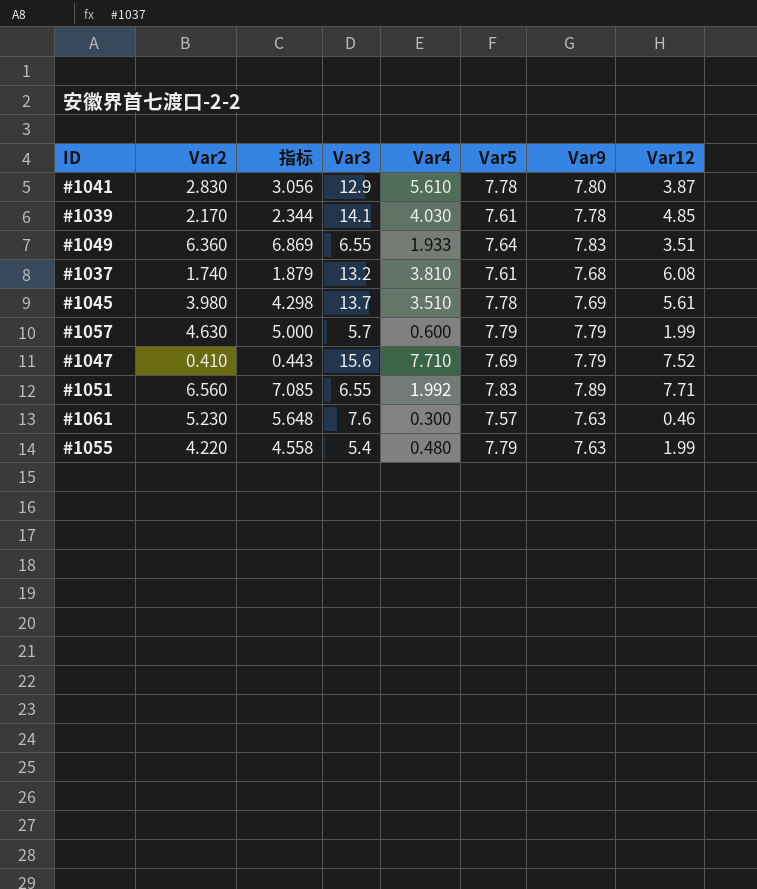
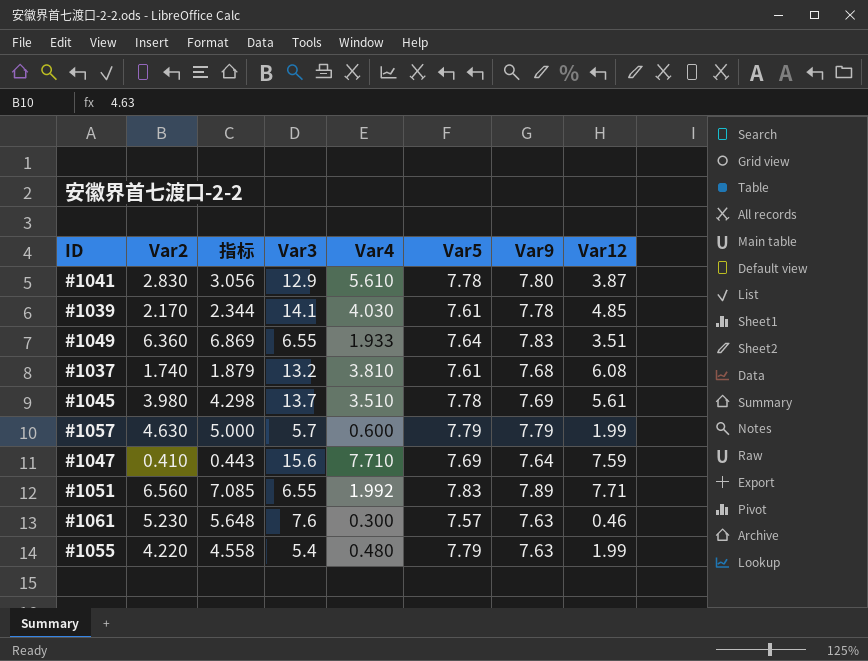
#1047 | Var9: 7.79 -> 7.64
#1047 | Var12: 7.52 -> 7.59

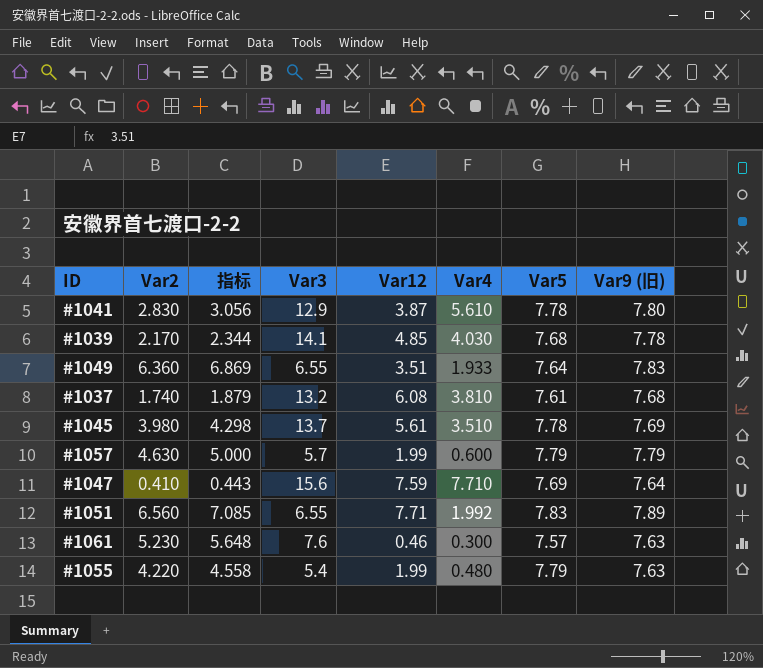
column Var12 | position: 8 -> 5
column name: Var9 -> Var9 (旧)
#1039 | Var5: 7.61 -> 7.68

